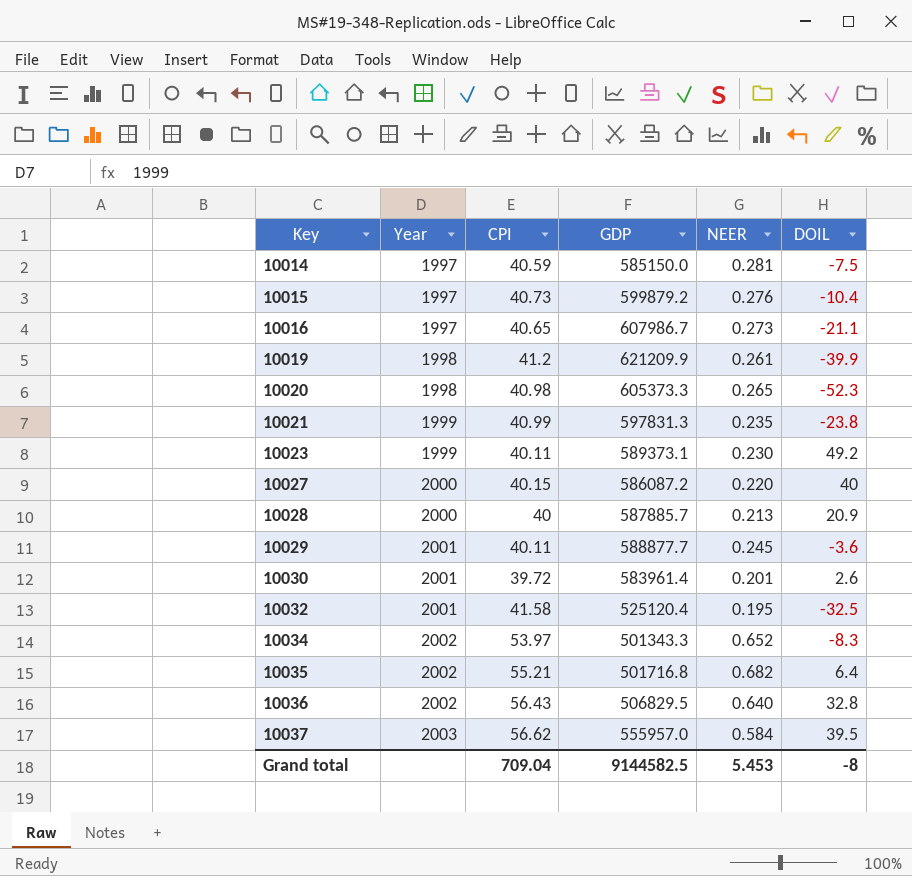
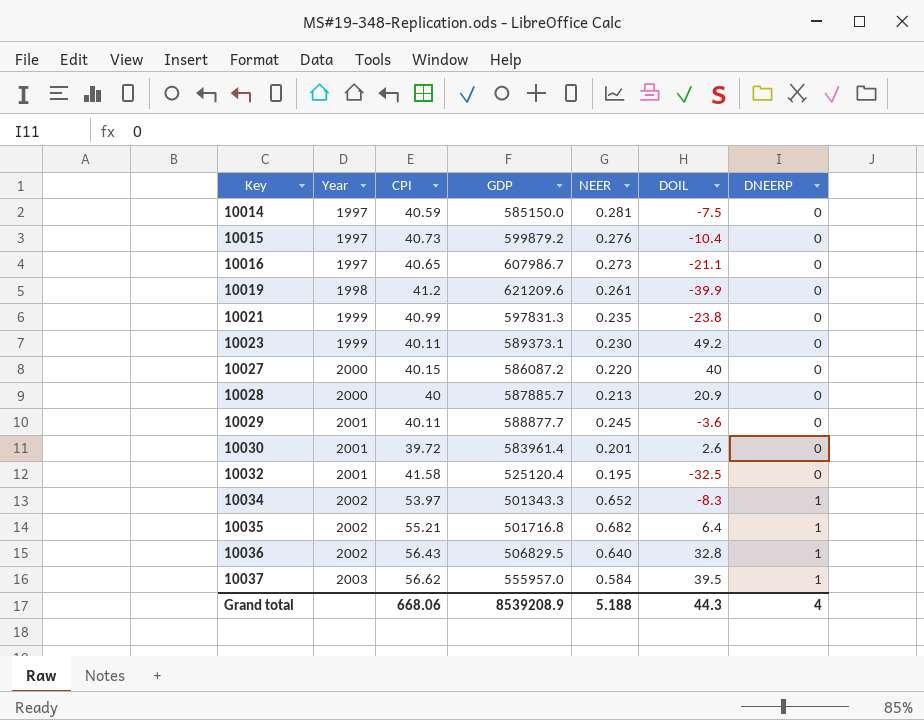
column DNEERP | position: none -> 7
row 10020: 1998 | 40.98 | 605373.3 | 0.265 | -52.3 -> none
10019 | GDP: 621209.9 -> 621209.6
Grand total | CPI: 709.04 -> 668.06
Grand total | GDP: 9144582.5 -> 8539208.9
Grand total | NEER: 5.453 -> 5.188
Grand total | DOIL: -8 -> 44.3

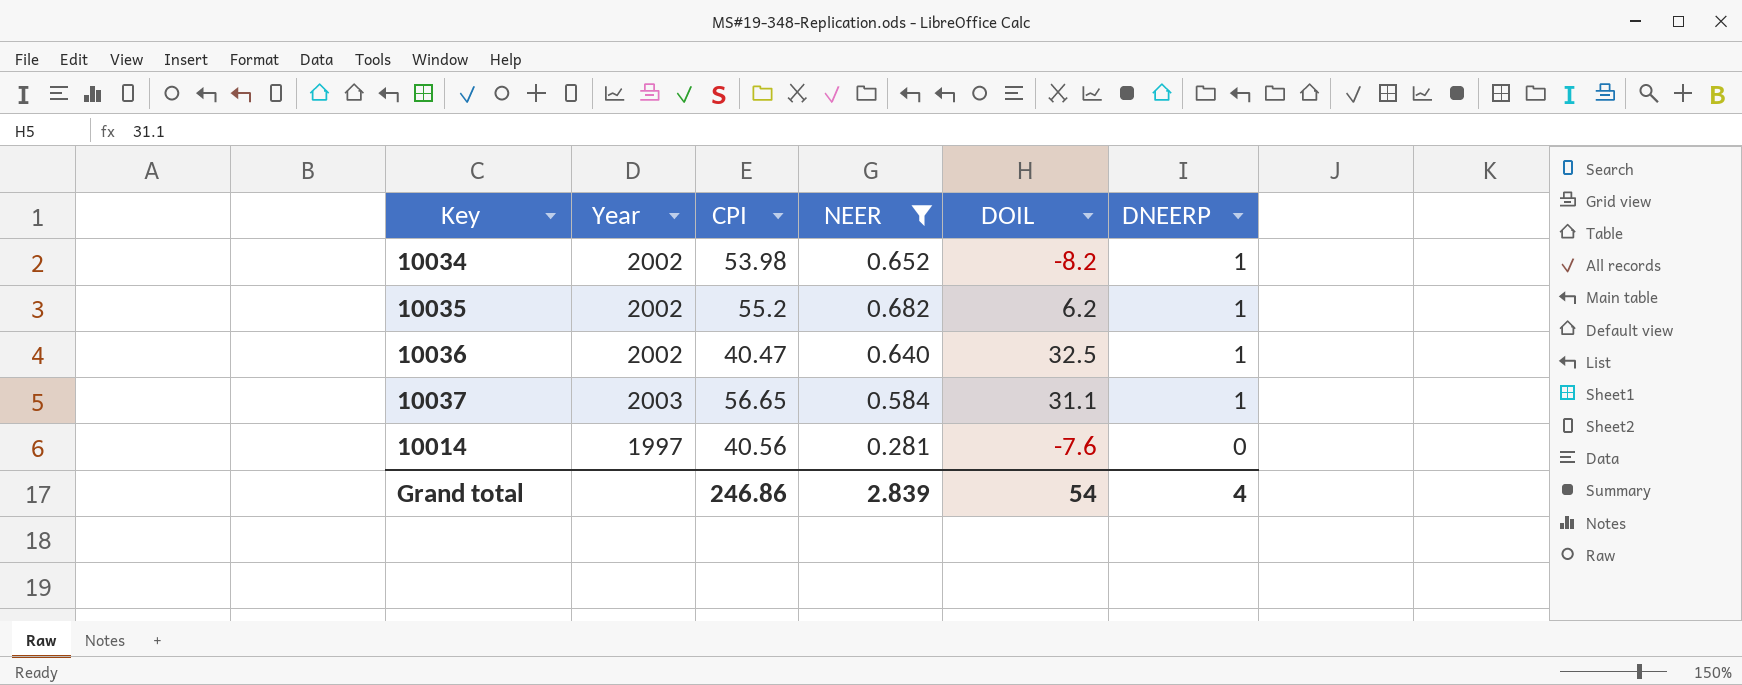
filter: none -> NEER >= 0.281
row order: Key ascending -> DNEERP descending
column GDP | position: 4 -> none
10034 | CPI: 53.97 -> 53.98
10034 | DOIL: -8.3 -> -8.2
10035 | CPI: 55.21 -> 55.2
10035 | DOIL: 6.4 -> 6.2
10036 | CPI: 56.43 -> 40.47
10036 | DOIL: 32.8 -> 32.5
10037 | CPI: 56.62 -> 56.65
10037 | DOIL: 39.5 -> 31.1
10014 | CPI: 40.59 -> 40.56
10014 | DOIL: -7.5 -> -7.6
Grand total | CPI: 668.06 -> 246.86
Grand total | NEER: 5.188 -> 2.839
Grand total | DOIL: 44.3 -> 54

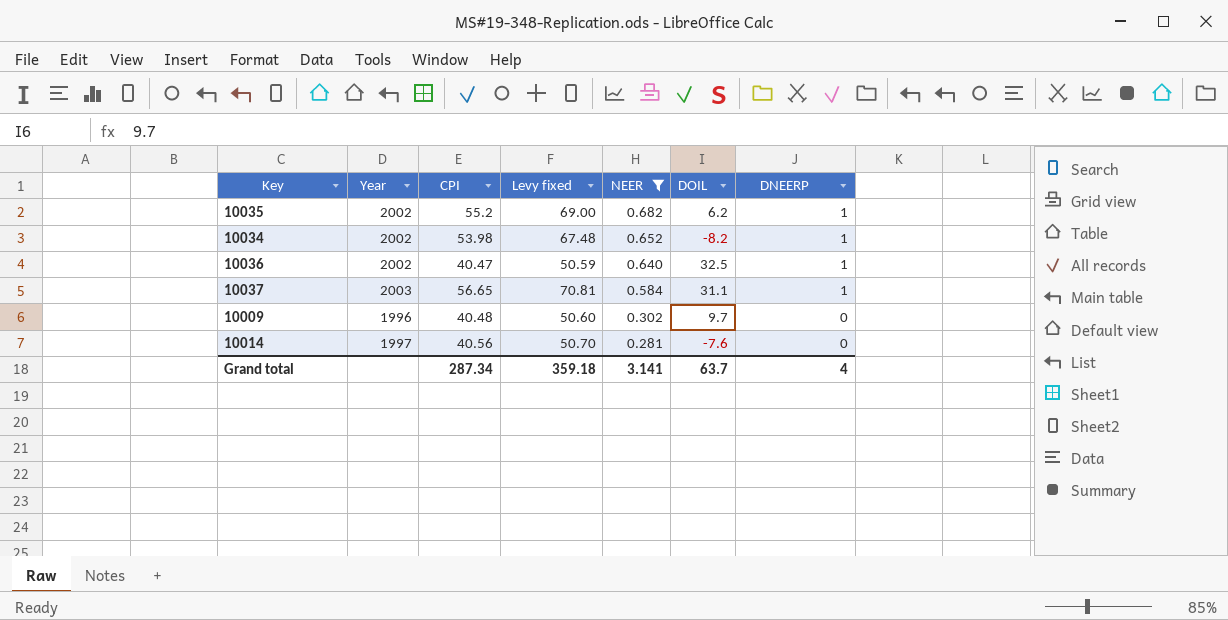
row order: DNEERP descending -> NEER descending
column Levy fixed | formula: none -> [CPI] * 1.25
row 10009: none -> 1996 | 40.48 | 50.60 | 0.302 | 9.7 | 0
Grand total | CPI: 246.86 -> 287.34
Grand total | NEER: 2.839 -> 3.141
Grand total | DOIL: 54 -> 63.7

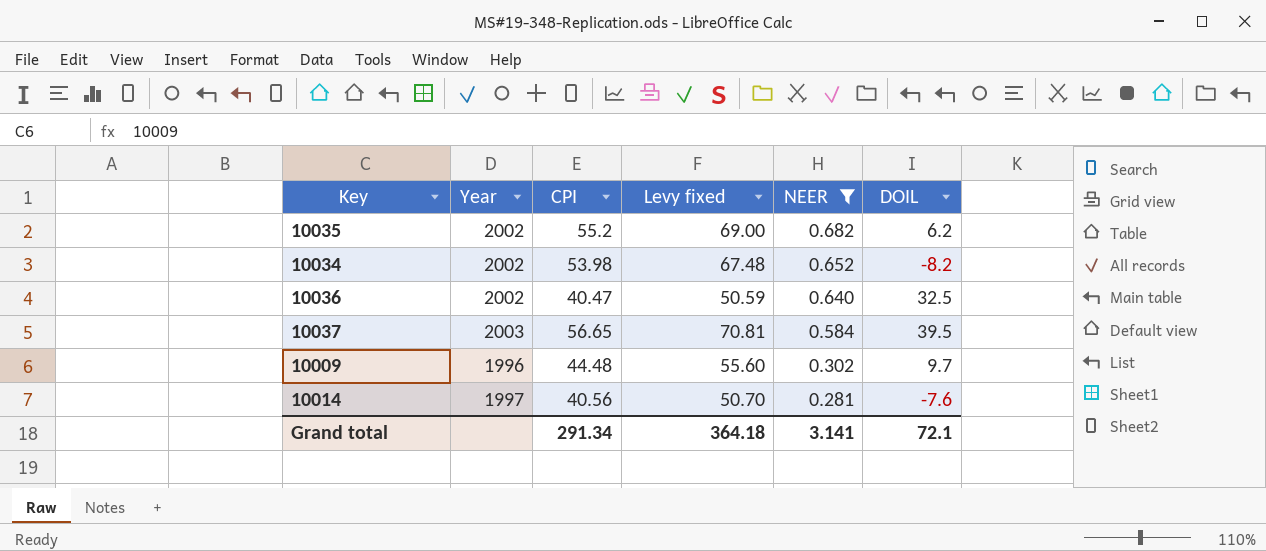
column DNEERP | position: 7 -> none
10037 | DOIL: 31.1 -> 39.5
10009 | CPI: 40.48 -> 44.48
10009 | Levy fixed: 50.60 -> 55.60
Grand total | CPI: 287.34 -> 291.34
Grand total | Levy fixed: 359.18 -> 364.18
Grand total | DOIL: 63.7 -> 72.1

